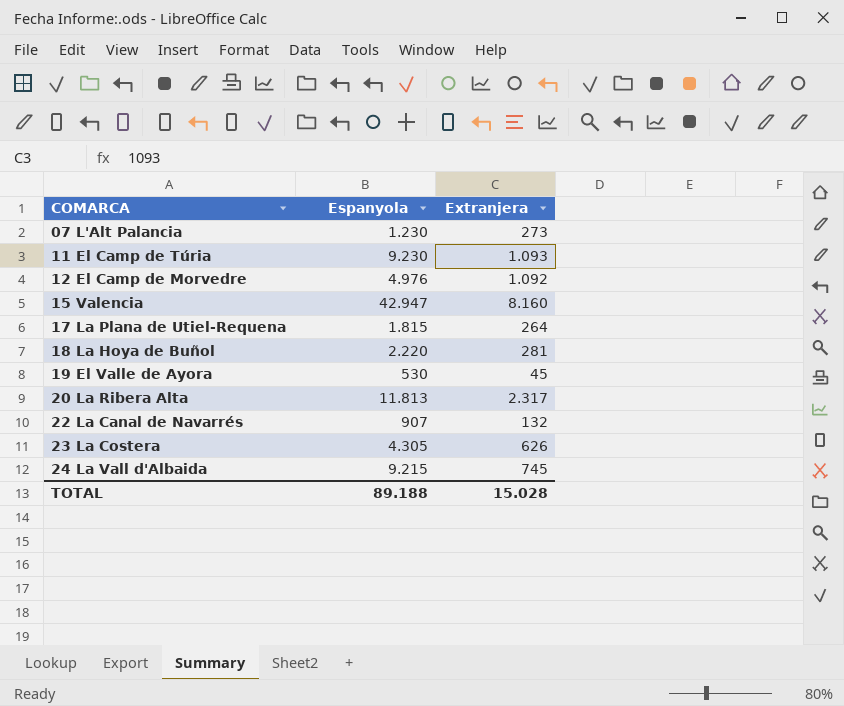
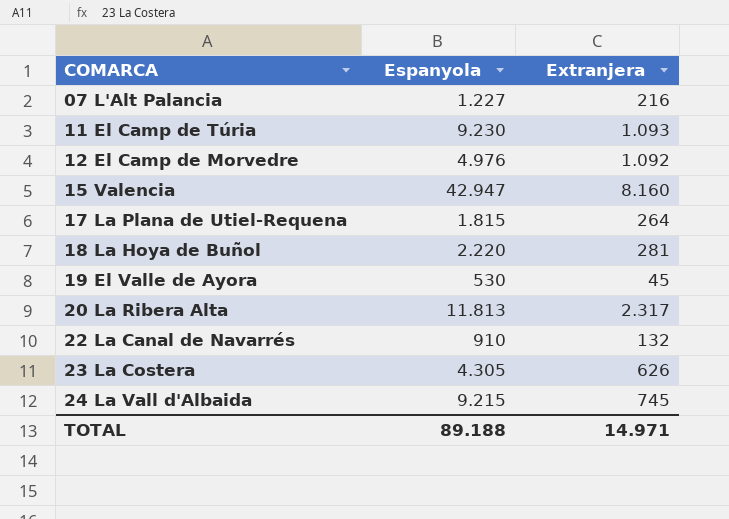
07 L'Alt Palancia | Espanyola: 1.230 -> 1.227
07 L'Alt Palancia | Extranjera: 273 -> 216
22 La Canal de Navarrés | Espanyola: 907 -> 910
TOTAL | Extranjera: 15.028 -> 14.971

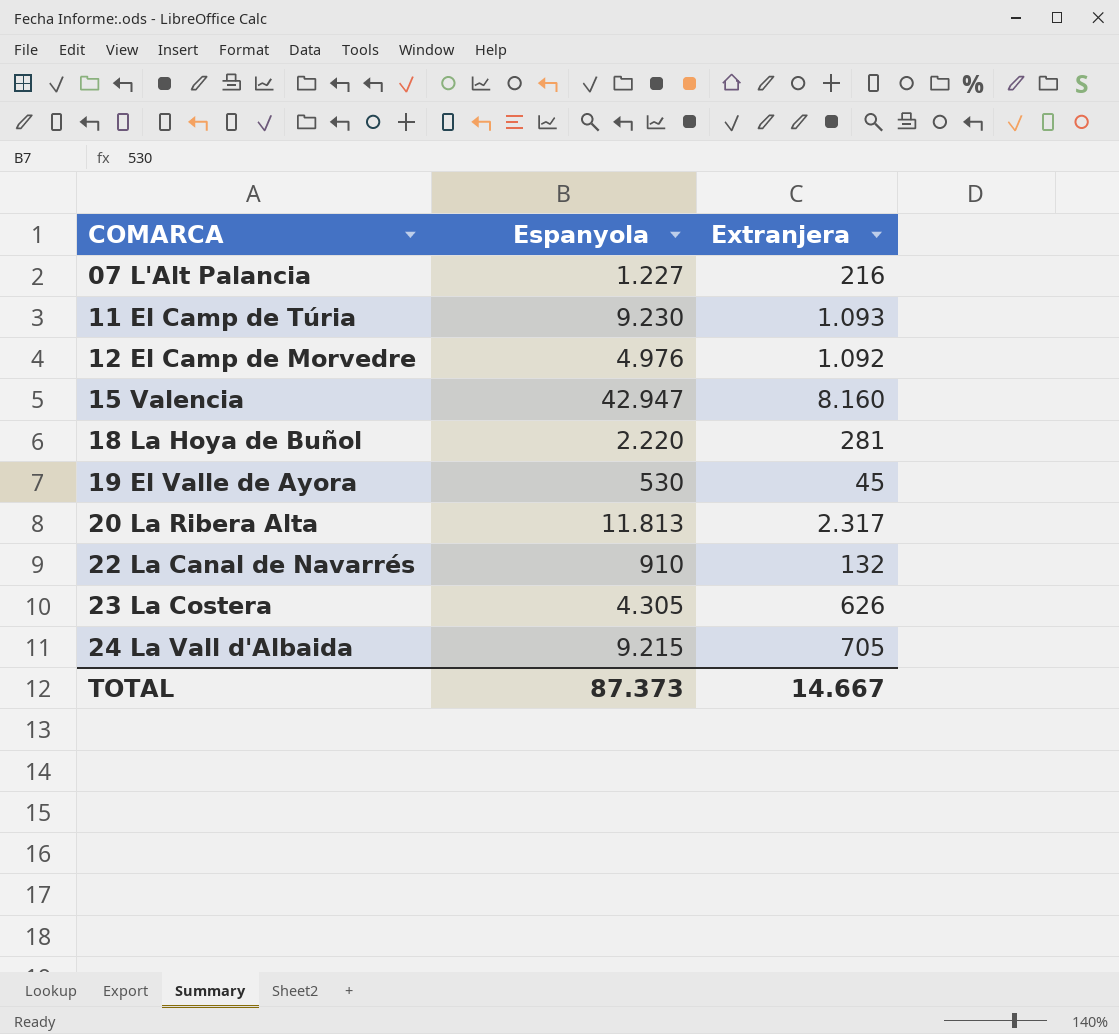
row 17 La Plana de Utiel-Requena: 1.815 | 264 -> none
24 La Vall d'Albaida | Extranjera: 745 -> 705
TOTAL | Espanyola: 89.188 -> 87.373
TOTAL | Extranjera: 14.971 -> 14.667

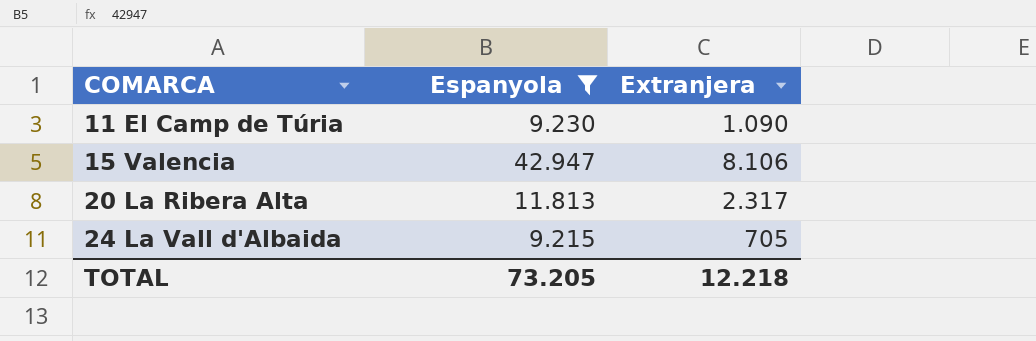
filter: none -> Espanyola >= 9.215
11 El Camp de Túria | Extranjera: 1.093 -> 1.090
15 Valencia | Extranjera: 8.160 -> 8.106
TOTAL | Espanyola: 87.373 -> 73.205
TOTAL | Extranjera: 14.667 -> 12.218

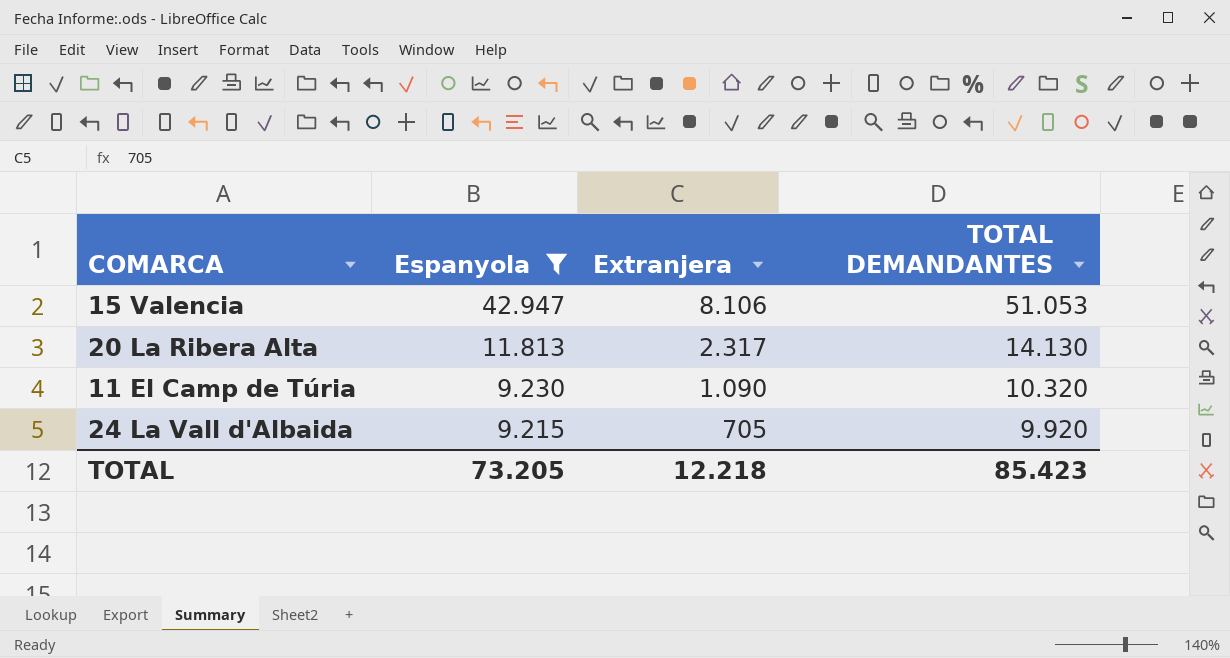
row order: COMARCA ascending -> Espanyola descending
column TOTAL DEMANDANTES | formula: none -> [Espanyola] + [Extranjera]

